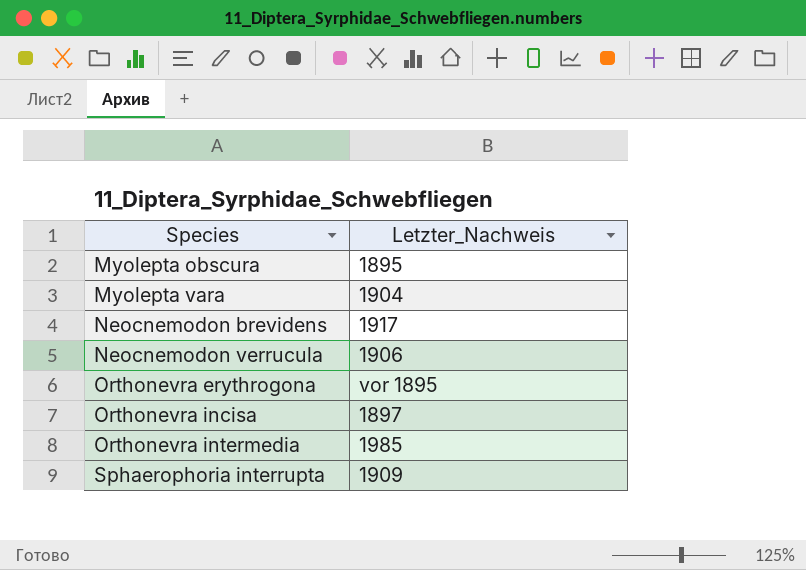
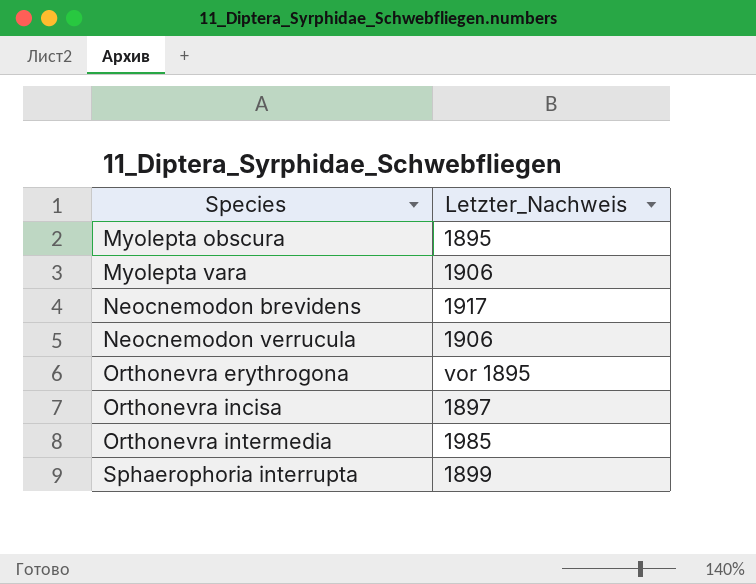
Myolepta vara | Letzter_Nachweis: 1904 -> 1906
Sphaerophoria interrupta | Letzter_Nachweis: 1909 -> 1899

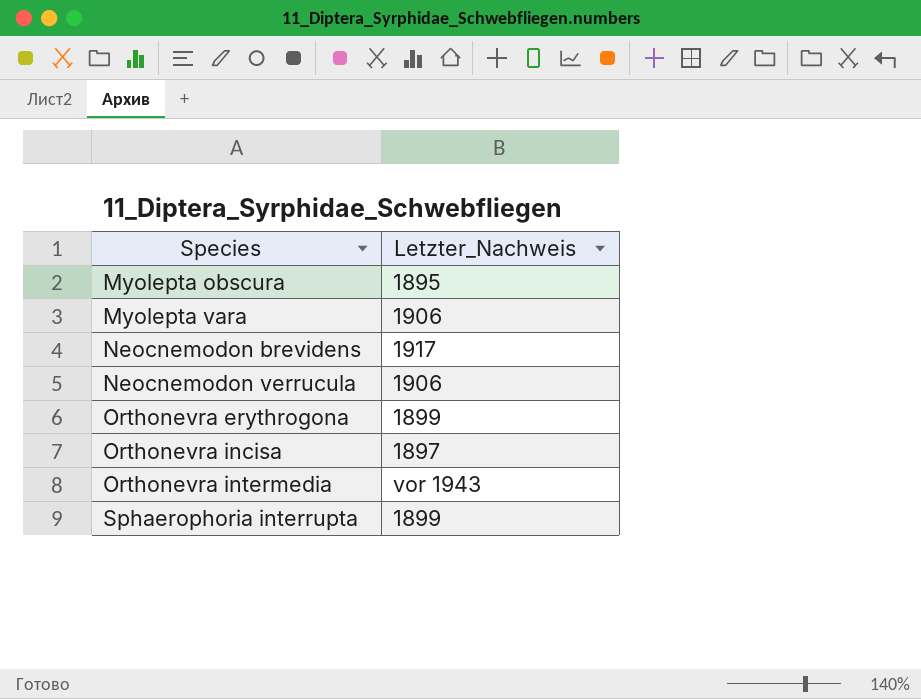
Orthonevra erythrogona | Letzter_Nachweis: vor 1895 -> 1899
Orthonevra intermedia | Letzter_Nachweis: 1985 -> vor 1943

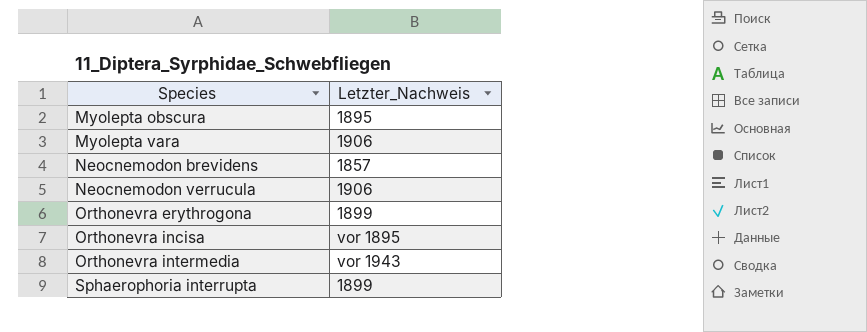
Neocnemodon brevidens | Letzter_Nachweis: 1917 -> 1857
Orthonevra incisa | Letzter_Nachweis: 1897 -> vor 1895

